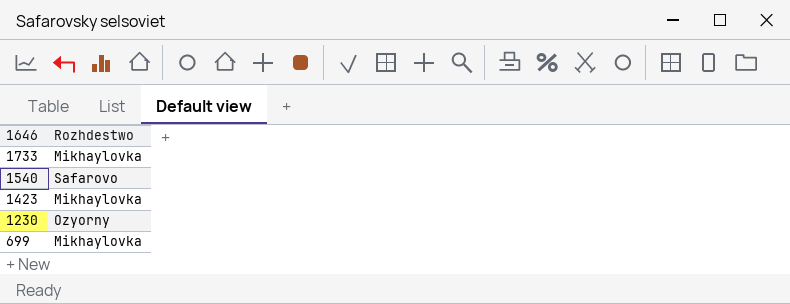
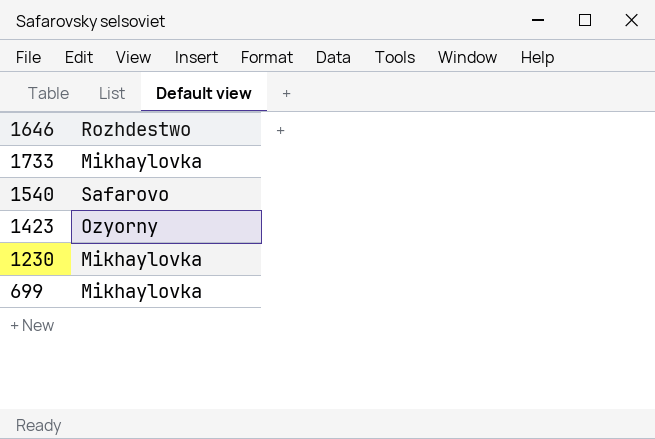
1423 | Rozhdestwo: Mikhaylovka -> Ozyorny
1230 | Rozhdestwo: Ozyorny -> Mikhaylovka

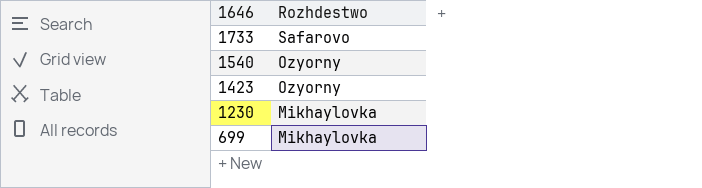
1733 | Rozhdestwo: Mikhaylovka -> Safarovo
1540 | Rozhdestwo: Safarovo -> Ozyorny

